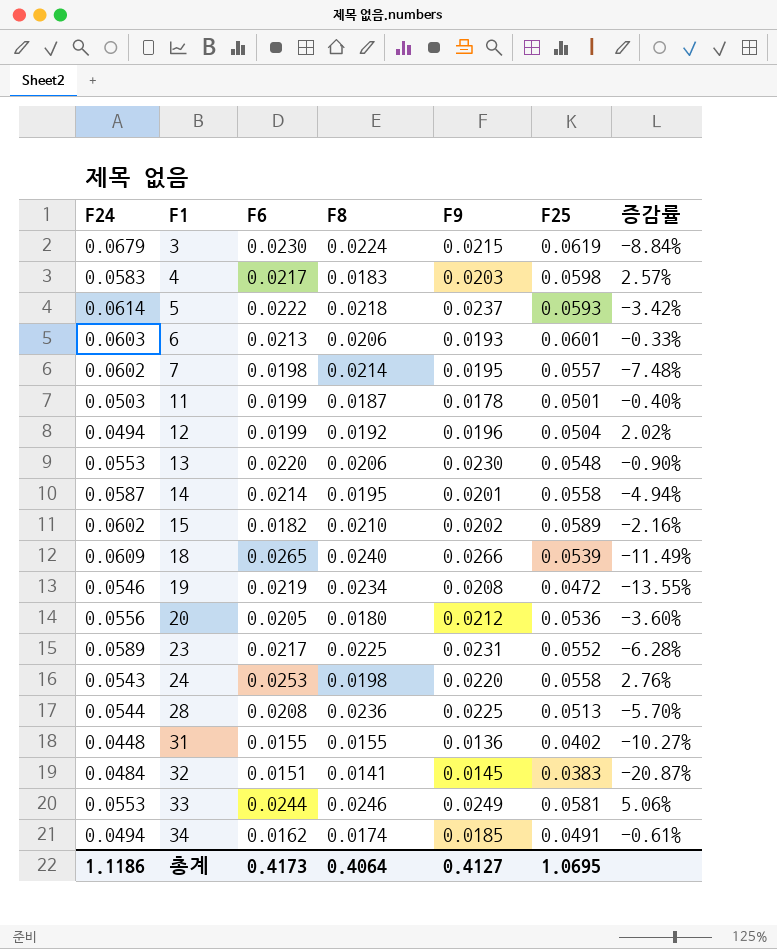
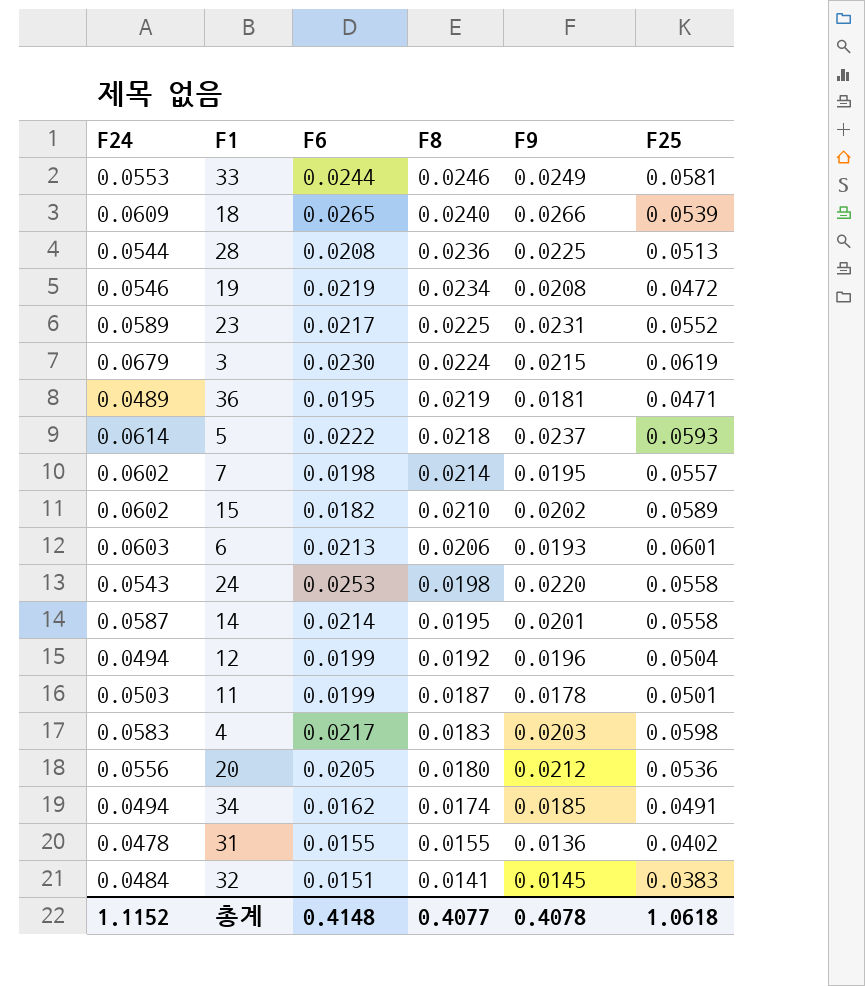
row order: F1 ascending -> F8 descending
column 증감률 | formula: ([F25] - [F24]) / [F24] -> none
row 13: 0.0553 | 0.0220 | 0.0206 | 0.0230 | 0.0548 | -0.90% -> none
row 36: none -> 0.0489 | 0.0195 | 0.0219 | 0.0181 | 0.0471
31 | F24: 0.0448 -> 0.0478
총계 | F24: 1.1186 -> 1.1152
총계 | F6: 0.4173 -> 0.4148
총계 | F8: 0.4064 -> 0.4077
총계 | F9: 0.4127 -> 0.4078
총계 | F25: 1.0695 -> 1.0618

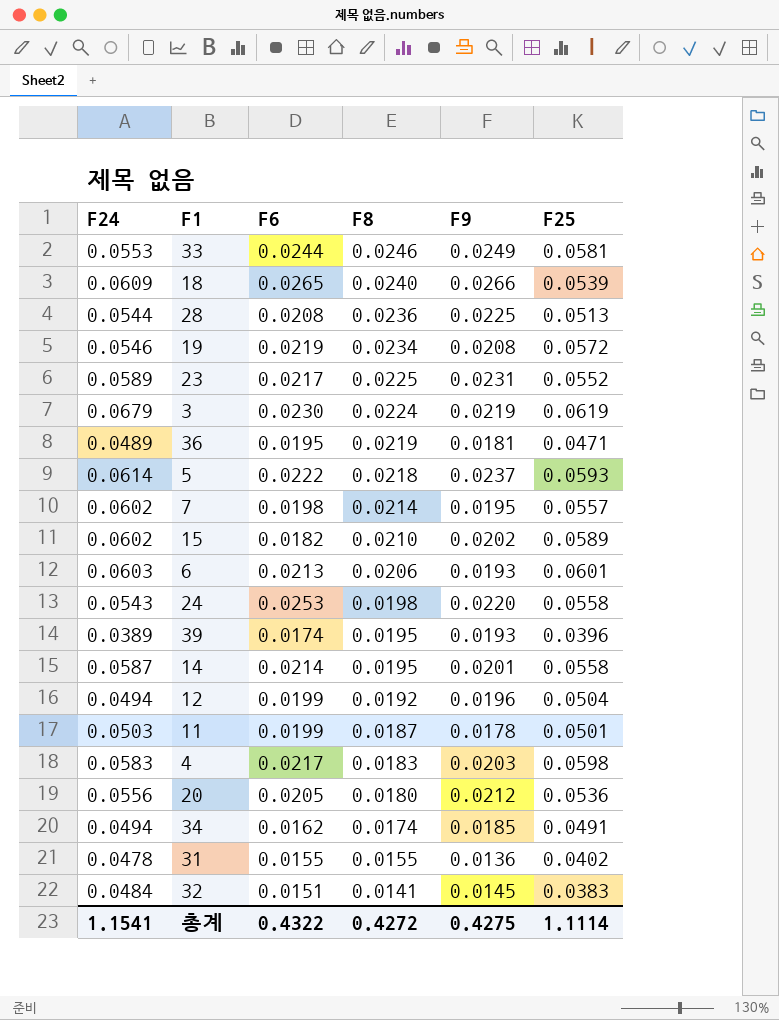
19 | F25: 0.0472 -> 0.0572
3 | F9: 0.0215 -> 0.0219
row 39: none -> 0.0389 | 0.0174 | 0.0195 | 0.0193 | 0.0396
총계 | F24: 1.1152 -> 1.1541
총계 | F6: 0.4148 -> 0.4322
총계 | F8: 0.4077 -> 0.4272
총계 | F9: 0.4078 -> 0.4275
총계 | F25: 1.0618 -> 1.1114

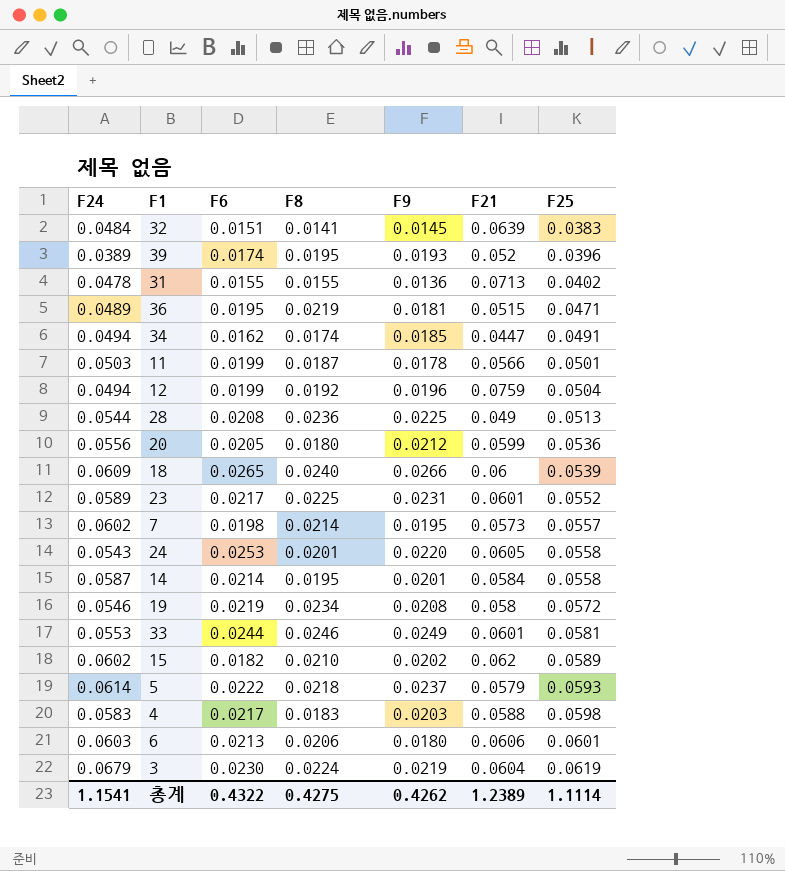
row order: F8 descending -> F25 ascending
column F21 | position: none -> 6
24 | F8: 0.0198 -> 0.0201
6 | F9: 0.0193 -> 0.0180
총계 | F8: 0.4272 -> 0.4275
총계 | F9: 0.4275 -> 0.4262

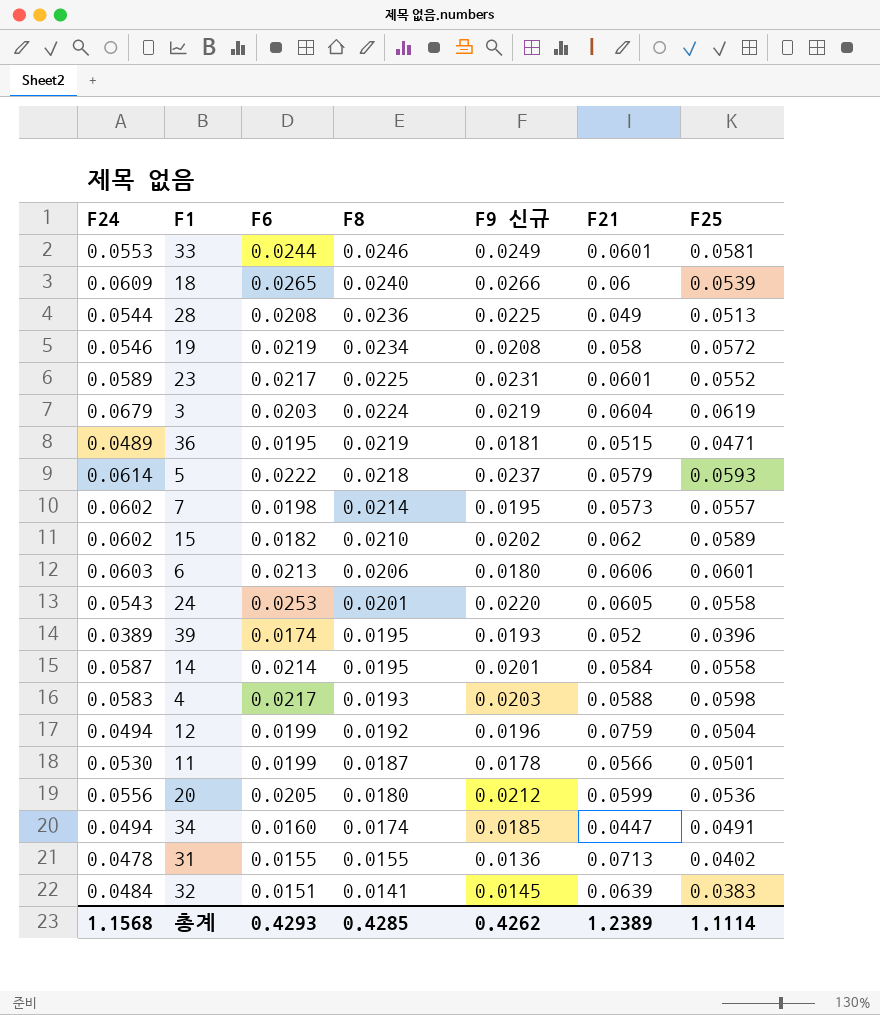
row order: F25 ascending -> F8 descending
column name: F9 -> F9 신규
3 | F6: 0.0230 -> 0.0203
4 | F8: 0.0183 -> 0.0193
11 | F24: 0.0503 -> 0.0530
34 | F6: 0.0162 -> 0.0160
총계 | F24: 1.1541 -> 1.1568
총계 | F6: 0.4322 -> 0.4293
총계 | F8: 0.4275 -> 0.4285

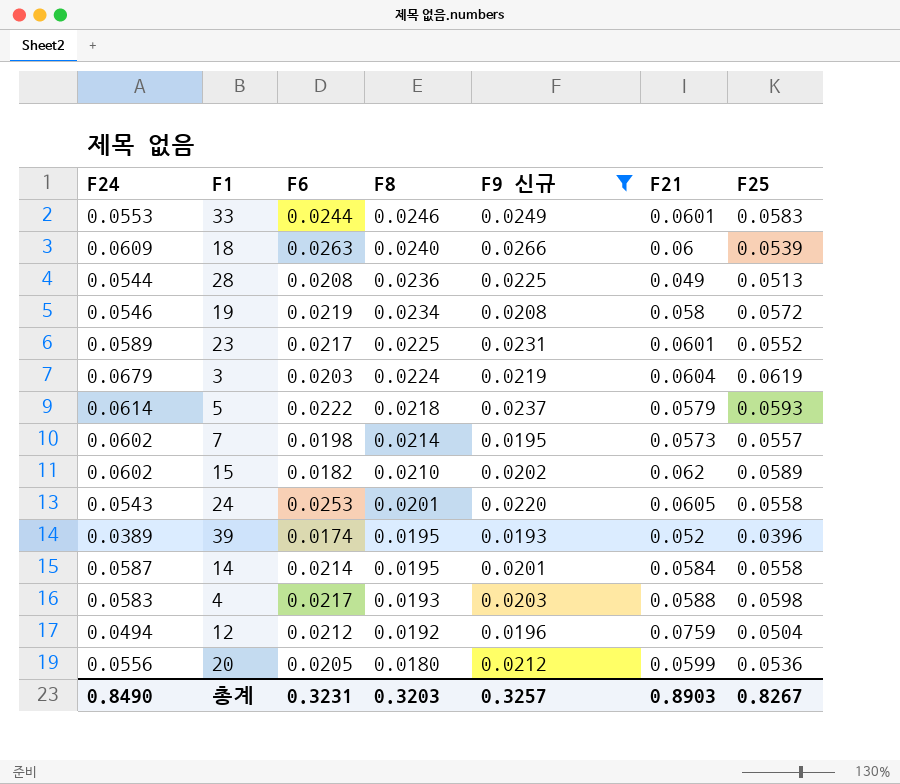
filter: none -> F9 신규 >= 0.0193
33 | F25: 0.0581 -> 0.0583
18 | F6: 0.0265 -> 0.0263
12 | F6: 0.0199 -> 0.0212
총계 | F24: 1.1568 -> 0.8490
총계 | F6: 0.4293 -> 0.3231
총계 | F8: 0.4285 -> 0.3203
총계 | F9 신규: 0.4262 -> 0.3257
총계 | F21: 1.2389 -> 0.8903
총계 | F25: 1.1114 -> 0.8267

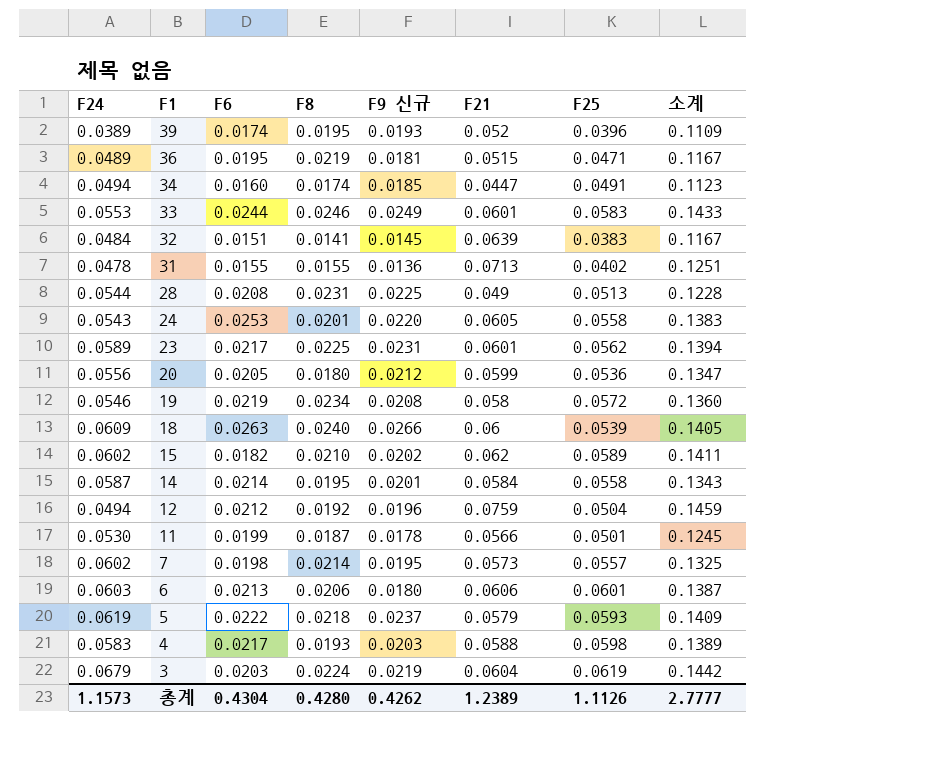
filter: F9 신규 >= 0.0193 -> none
row order: F8 descending -> F1 descending
column 소계 | formula: none -> [F9 신규] + [F21] + [F25]
28 | F8: 0.0236 -> 0.0231
23 | F25: 0.0552 -> 0.0562
5 | F24: 0.0614 -> 0.0619
총계 | F24: 0.8490 -> 1.1573
총계 | F6: 0.3231 -> 0.4304
총계 | F8: 0.3203 -> 0.4280
총계 | F9 신규: 0.3257 -> 0.4262
총계 | F21: 0.8903 -> 1.2389
총계 | F25: 0.8267 -> 1.1126

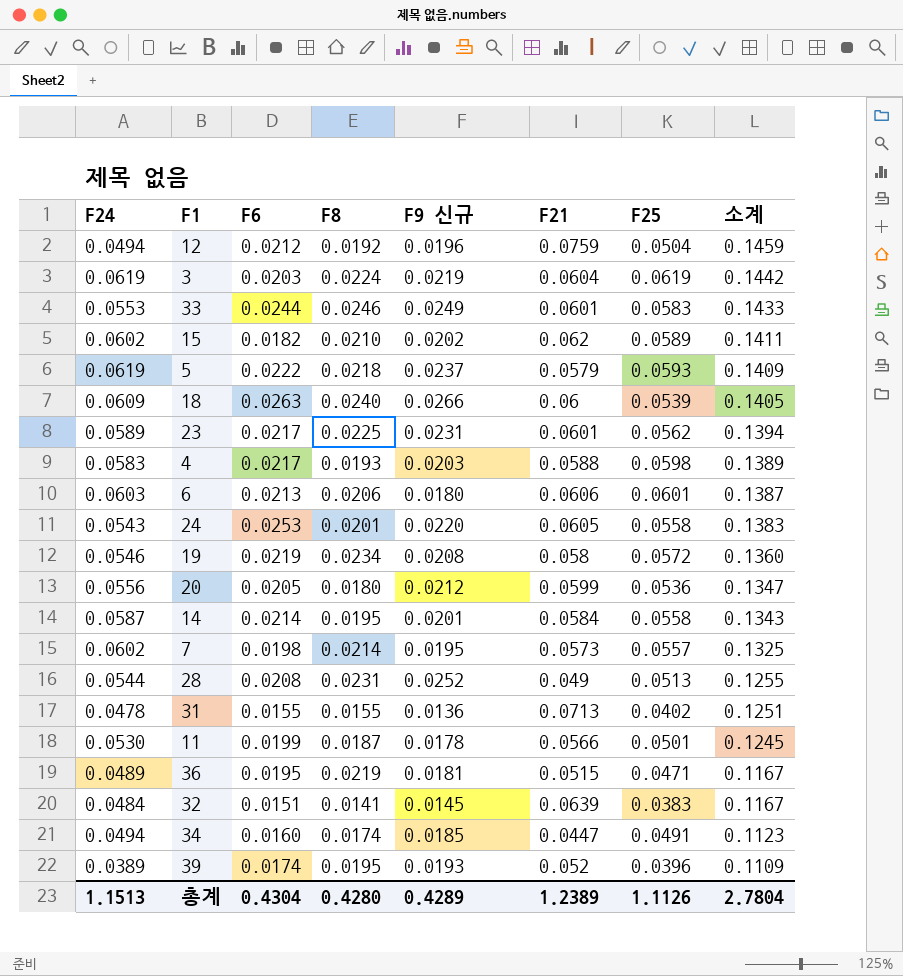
row order: F1 descending -> 소계 descending
3 | F24: 0.0679 -> 0.0619
28 | F9 신규: 0.0225 -> 0.0252
28 | 소계: 0.1228 -> 0.1255
총계 | F24: 1.1573 -> 1.1513
총계 | F9 신규: 0.4262 -> 0.4289
총계 | 소계: 2.7777 -> 2.7804

